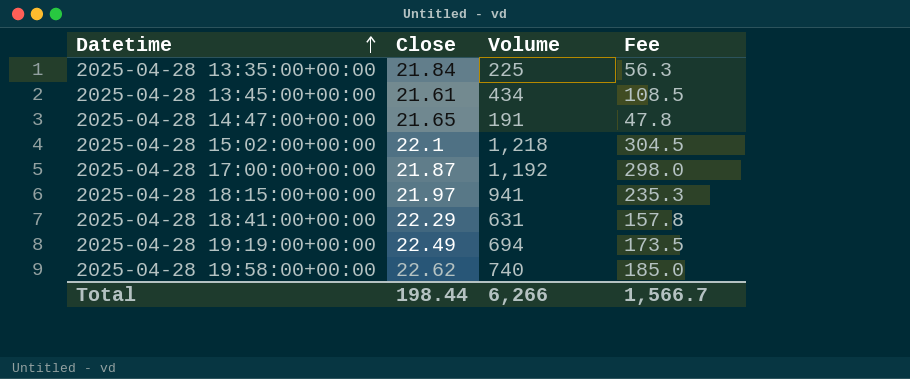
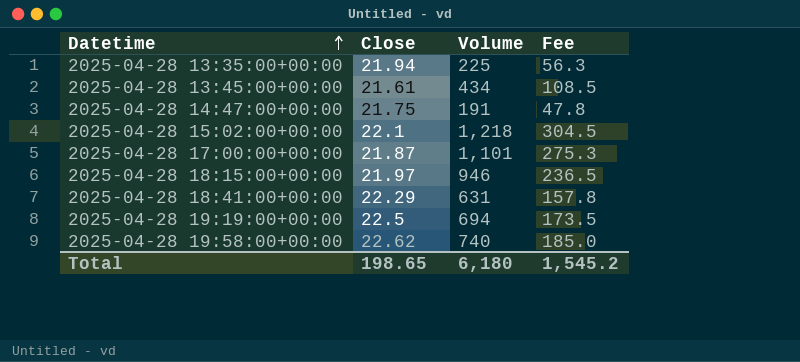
2025-04-28 13:35:00+00:00 | Close: 21.84 -> 21.94
2025-04-28 14:47:00+00:00 | Close: 21.65 -> 21.75
2025-04-28 17:00:00+00:00 | Volume: 1,192 -> 1,101
2025-04-28 17:00:00+00:00 | Fee: 298.0 -> 275.3
2025-04-28 18:15:00+00:00 | Volume: 941 -> 946
2025-04-28 18:15:00+00:00 | Fee: 235.3 -> 236.5
2025-04-28 19:19:00+00:00 | Close: 22.49 -> 22.5
Total | Close: 198.44 -> 198.65
Total | Volume: 6,266 -> 6,180
Total | Fee: 1,566.7 -> 1,545.2

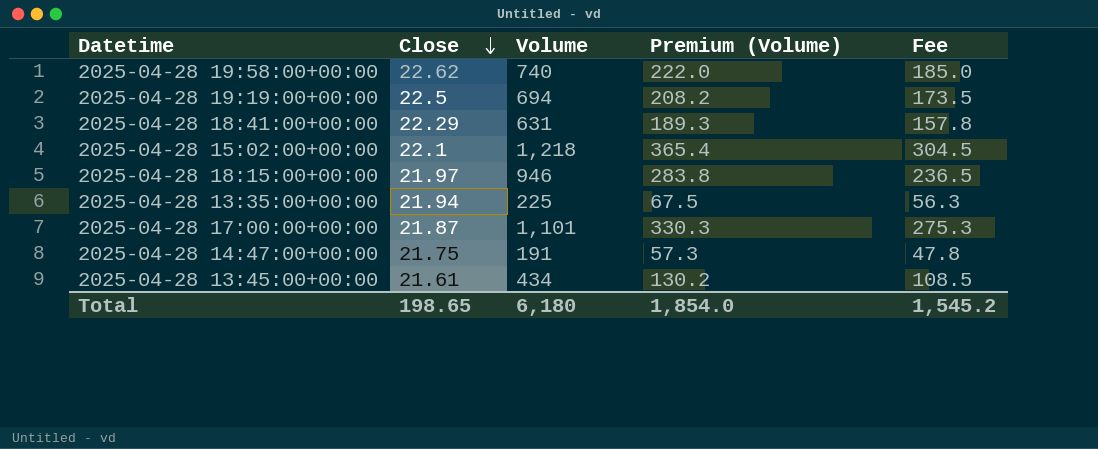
row order: Datetime ascending -> Close descending
column Premium (Volume) | formula: none -> [Volume] * 0.3

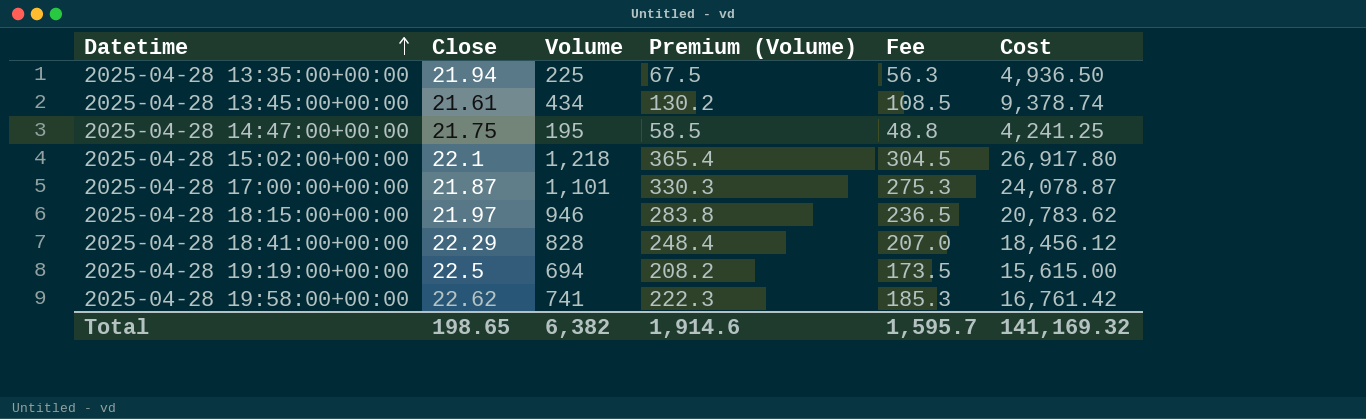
row order: Close descending -> Datetime ascending
column Cost | formula: none -> [Close] * [Volume]
2025-04-28 14:47:00+00:00 | Volume: 191 -> 195
2025-04-28 14:47:00+00:00 | Premium (Volume): 57.3 -> 58.5
2025-04-28 14:47:00+00:00 | Fee: 47.8 -> 48.8
2025-04-28 18:41:00+00:00 | Volume: 631 -> 828
2025-04-28 18:41:00+00:00 | Premium (Volume): 189.3 -> 248.4
2025-04-28 18:41:00+00:00 | Fee: 157.8 -> 207.0
2025-04-28 19:58:00+00:00 | Volume: 740 -> 741
2025-04-28 19:58:00+00:00 | Premium (Volume): 222.0 -> 222.3
2025-04-28 19:58:00+00:00 | Fee: 185.0 -> 185.3
Total | Volume: 6,180 -> 6,382
Total | Premium (Volume): 1,854.0 -> 1,914.6
Total | Fee: 1,545.2 -> 1,595.7

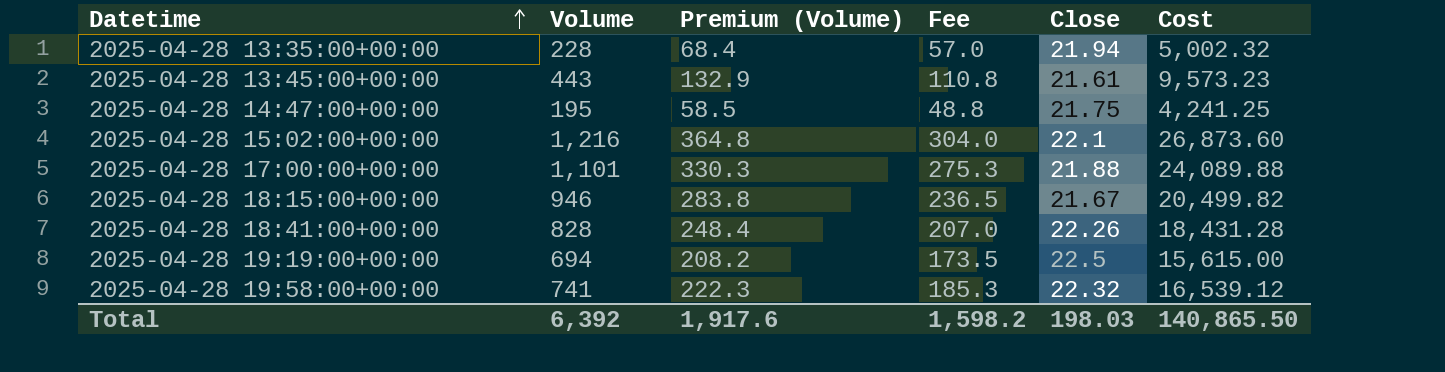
column Close | position: 2 -> 5
2025-04-28 13:35:00+00:00 | Volume: 225 -> 228
2025-04-28 13:35:00+00:00 | Premium (Volume): 67.5 -> 68.4
2025-04-28 13:35:00+00:00 | Fee: 56.3 -> 57.0
2025-04-28 13:35:00+00:00 | Cost: 4,936.50 -> 5,002.32
2025-04-28 13:45:00+00:00 | Volume: 434 -> 443
2025-04-28 13:45:00+00:00 | Premium (Volume): 130.2 -> 132.9
2025-04-28 13:45:00+00:00 | Fee: 108.5 -> 110.8
2025-04-28 13:45:00+00:00 | Cost: 9,378.74 -> 9,573.23
2025-04-28 15:02:00+00:00 | Volume: 1,218 -> 1,216
2025-04-28 15:02:00+00:00 | Premium (Volume): 365.4 -> 364.8
2025-04-28 15:02:00+00:00 | Fee: 304.5 -> 304.0
2025-04-28 15:02:00+00:00 | Cost: 26,917.80 -> 26,873.60
2025-04-28 17:00:00+00:00 | Close: 21.87 -> 21.88
2025-04-28 17:00:00+00:00 | Cost: 24,078.87 -> 24,089.88
2025-04-28 18:15:00+00:00 | Close: 21.97 -> 21.67
2025-04-28 18:15:00+00:00 | Cost: 20,783.62 -> 20,499.82
2025-04-28 18:41:00+00:00 | Close: 22.29 -> 22.26
2025-04-28 18:41:00+00:00 | Cost: 18,456.12 -> 18,431.28
2025-04-28 19:58:00+00:00 | Close: 22.62 -> 22.32
2025-04-28 19:58:00+00:00 | Cost: 16,761.42 -> 16,539.12
Total | Volume: 6,382 -> 6,392
Total | Premium (Volume): 1,914.6 -> 1,917.6
Total | Fee: 1,595.7 -> 1,598.2
Total | Close: 198.65 -> 198.03
Total | Cost: 141,169.32 -> 140,865.50

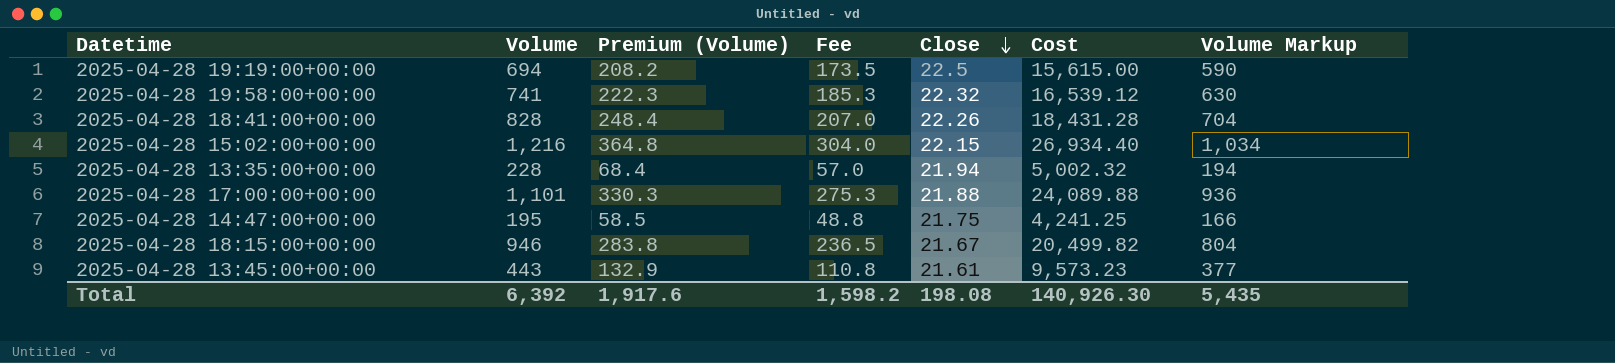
row order: Datetime ascending -> Close descending
column Volume Markup | formula: none -> [Volume] * 0.85
2025-04-28 15:02:00+00:00 | Close: 22.1 -> 22.15
2025-04-28 15:02:00+00:00 | Cost: 26,873.60 -> 26,934.40
Total | Close: 198.03 -> 198.08
Total | Cost: 140,865.50 -> 140,926.30

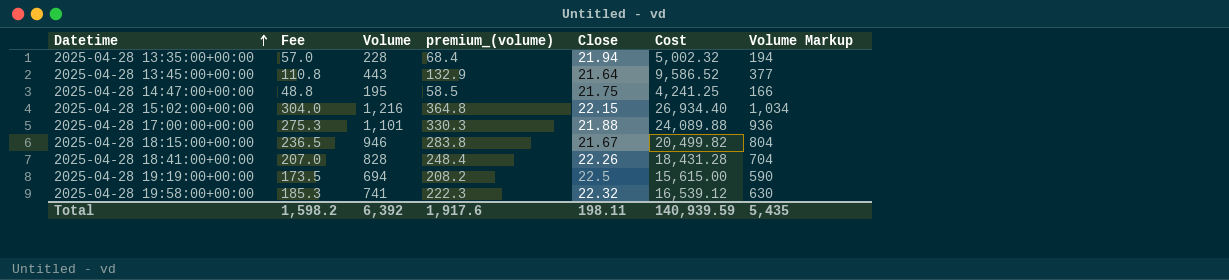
row order: Close descending -> Datetime ascending
column Fee | position: 4 -> 2
column name: Premium (Volume) -> premium_(volume)
2025-04-28 13:45:00+00:00 | Close: 21.61 -> 21.64
2025-04-28 13:45:00+00:00 | Cost: 9,573.23 -> 9,586.52
Total | Close: 198.08 -> 198.11
Total | Cost: 140,926.30 -> 140,939.59

